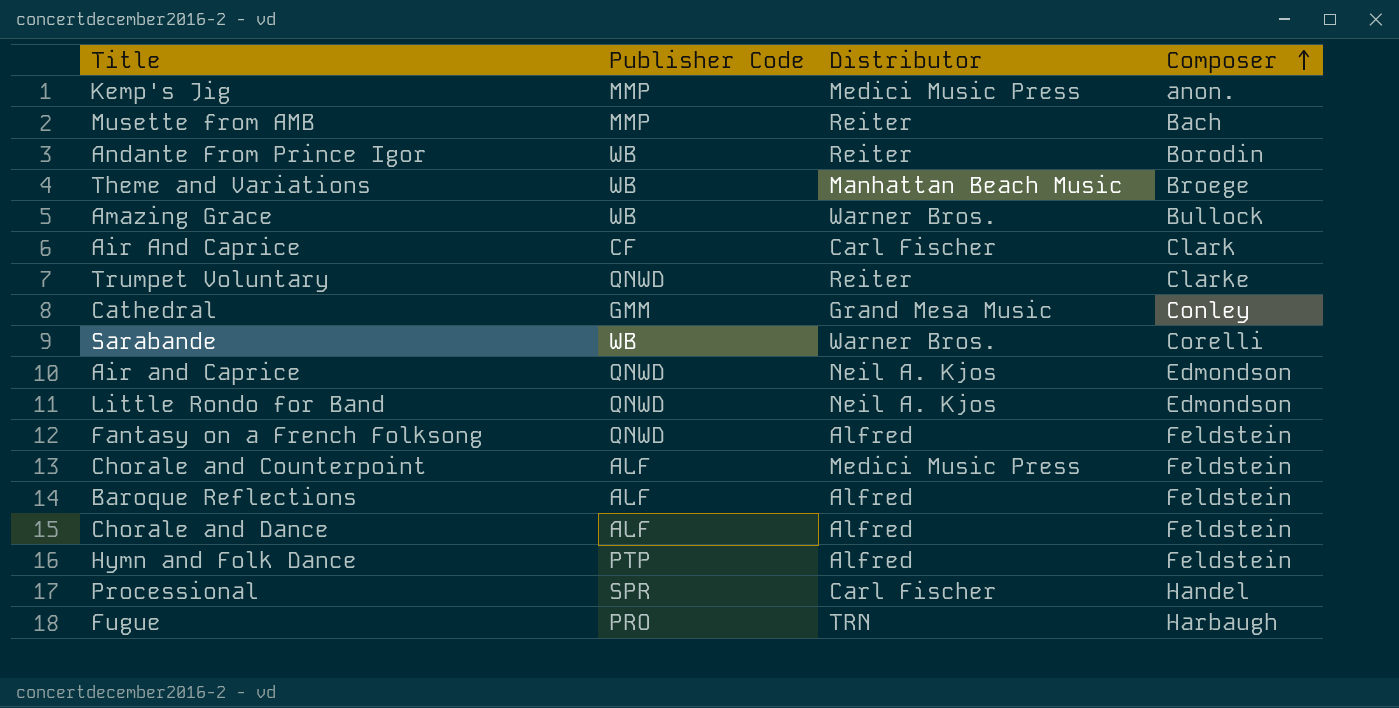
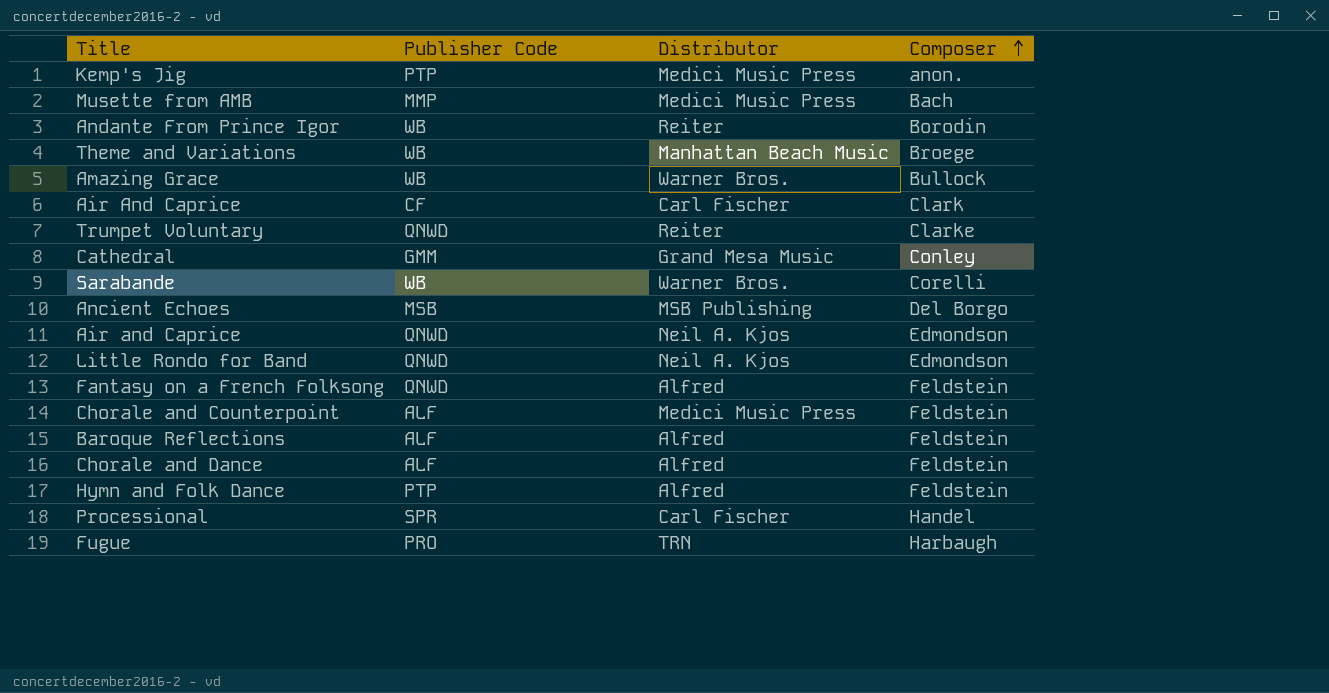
Kemp's Jig | Publisher Code: MMP -> PTP
Musette from AMB | Distributor: Reiter -> Medici Music Press
row Ancient Echoes: none -> MSB | MSB Publishing | Del Borgo

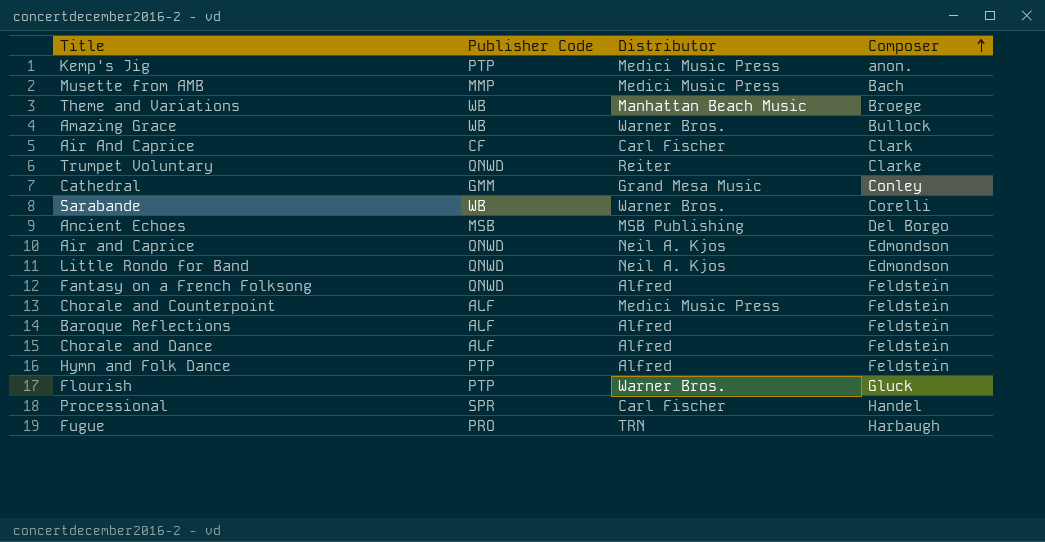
row Andante From Prince Igor: WB | Reiter | Borodin -> none
row Flourish: none -> PTP | Warner Bros. | Gluck

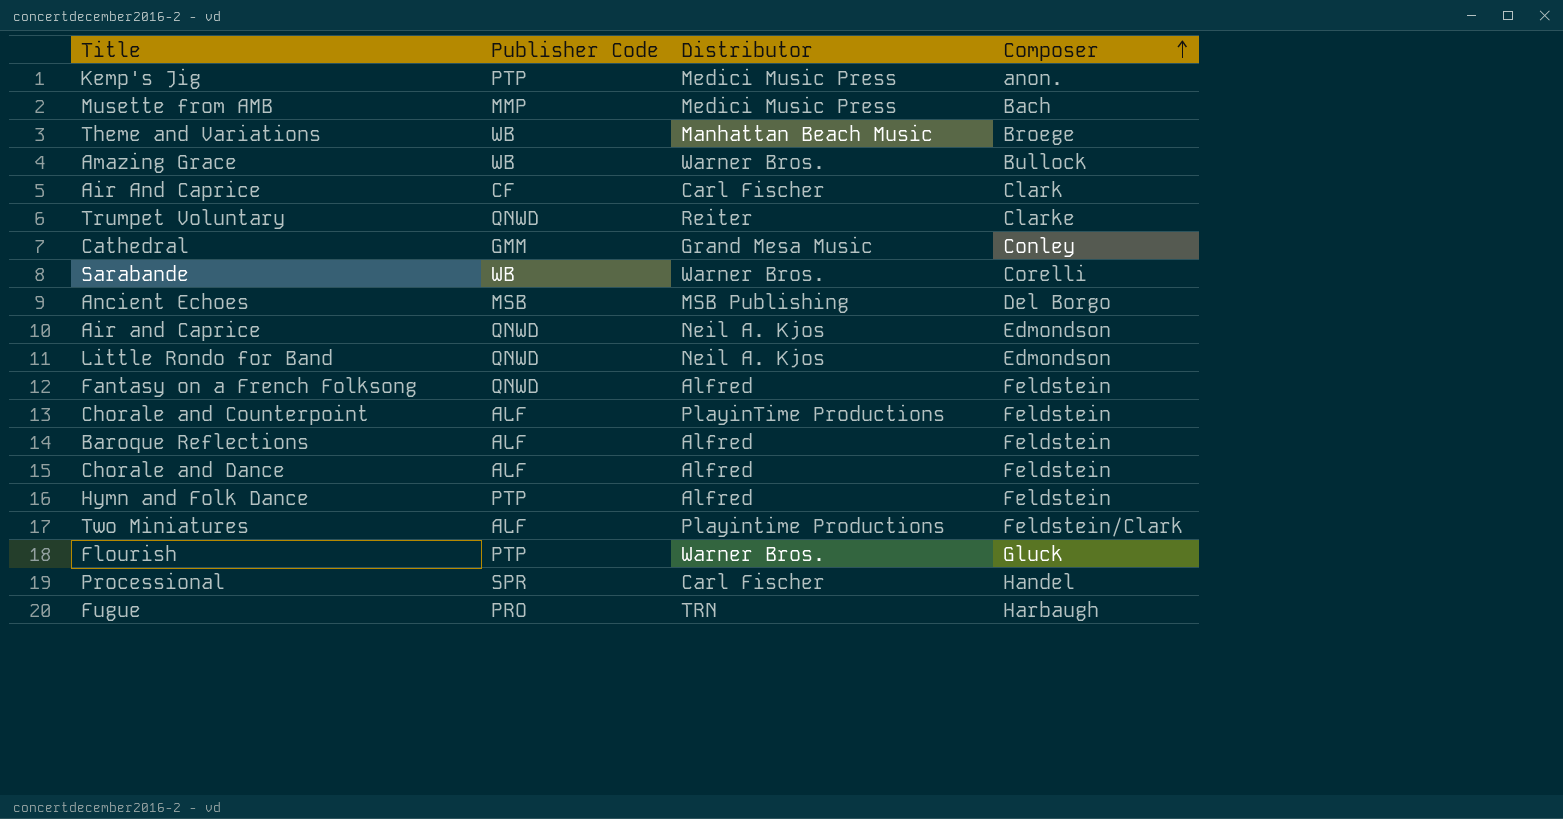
Chorale and Counterpoint | Distributor: Medici Music Press -> PlayinTime Productions
row Two Miniatures: none -> ALF | Playintime Productions | Feldstein/Clark

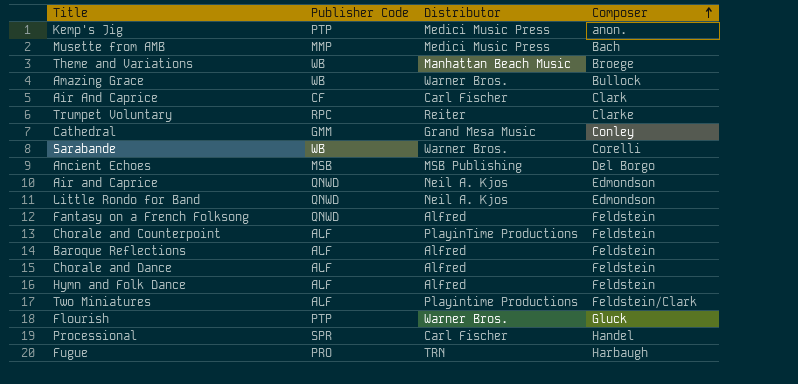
Trumpet Voluntary | Publisher Code: QNWD -> RPC
Hymn and Folk Dance | Publisher Code: PTP -> ALF

